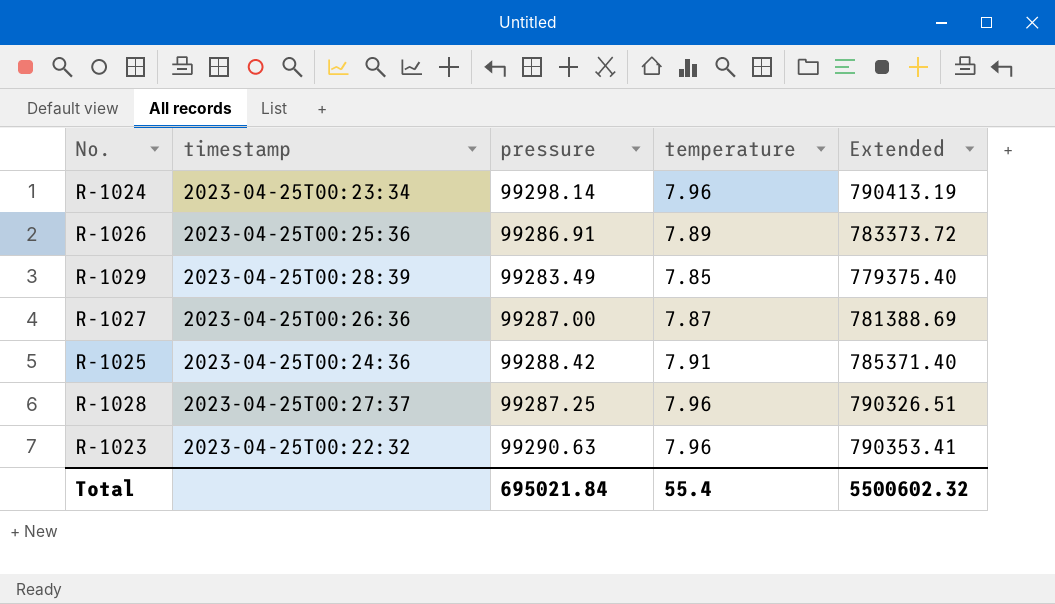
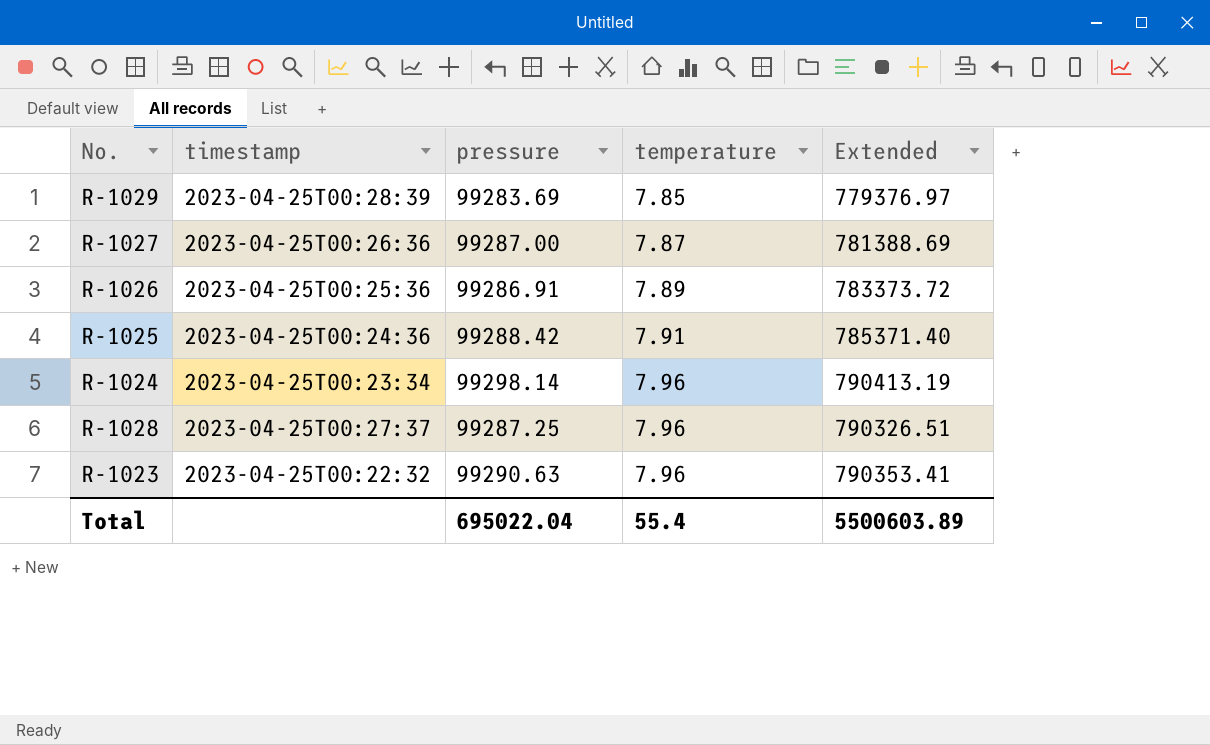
row order: none -> temperature ascending
R-1029 | pressure: 99283.49 -> 99283.69
R-1029 | Extended: 779375.40 -> 779376.97
Total | pressure: 695021.84 -> 695022.04
Total | Extended: 5500602.32 -> 5500603.89

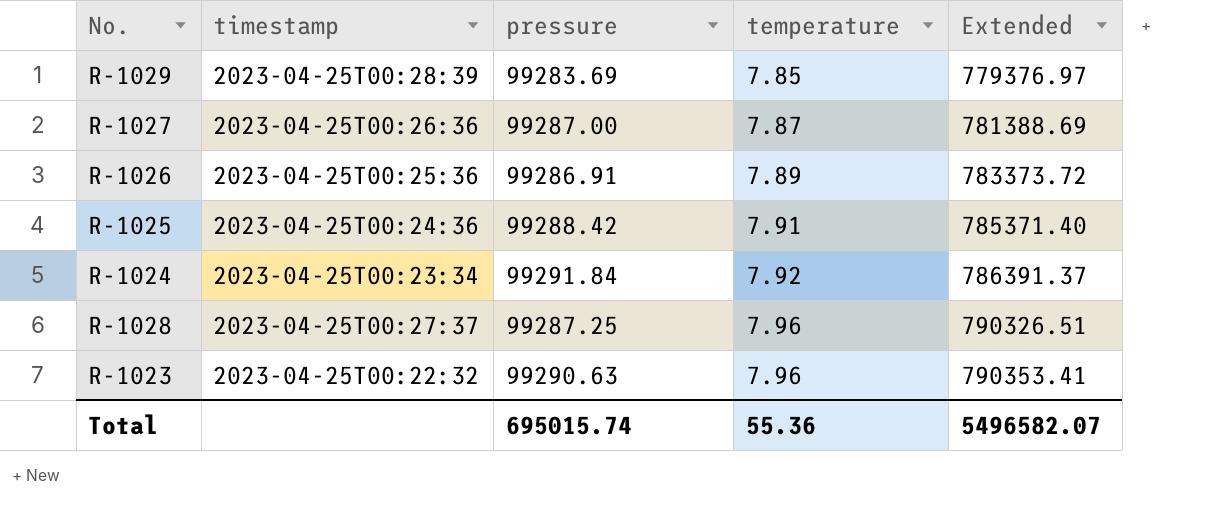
R-1024 | pressure: 99298.14 -> 99291.84
R-1024 | temperature: 7.96 -> 7.92
R-1024 | Extended: 790413.19 -> 786391.37
Total | pressure: 695022.04 -> 695015.74
Total | temperature: 55.4 -> 55.36
Total | Extended: 5500603.89 -> 5496582.07

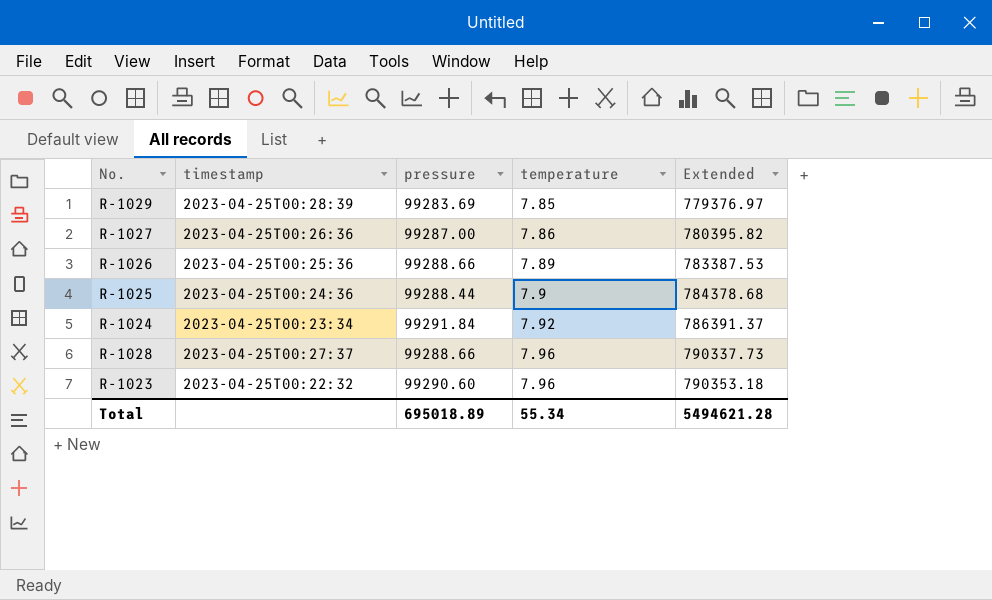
R-1027 | temperature: 7.87 -> 7.86
R-1027 | Extended: 781388.69 -> 780395.82
R-1026 | pressure: 99286.91 -> 99288.66
R-1026 | Extended: 783373.72 -> 783387.53
R-1025 | pressure: 99288.42 -> 99288.44
R-1025 | temperature: 7.91 -> 7.9
R-1025 | Extended: 785371.40 -> 784378.68
R-1028 | pressure: 99287.25 -> 99288.66
R-1028 | Extended: 790326.51 -> 790337.73
R-1023 | pressure: 99290.63 -> 99290.60
R-1023 | Extended: 790353.41 -> 790353.18
Total | pressure: 695015.74 -> 695018.89
Total | temperature: 55.36 -> 55.34
Total | Extended: 5496582.07 -> 5494621.28

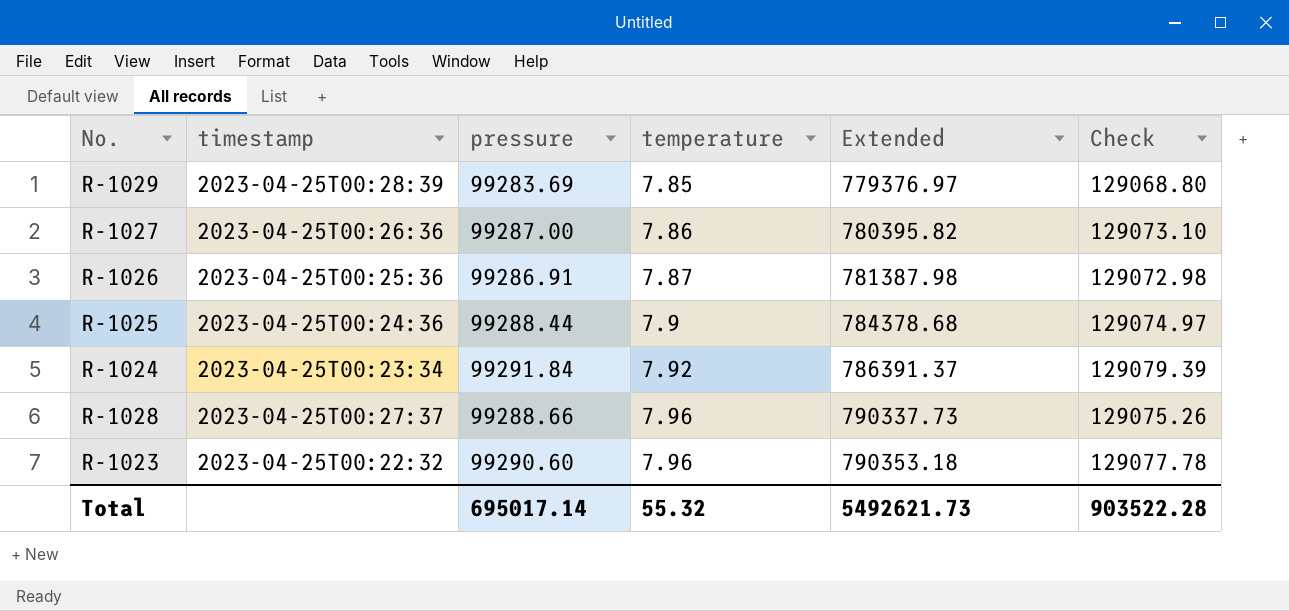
column Check | formula: none -> [pressure] * 1.3
R-1026 | pressure: 99288.66 -> 99286.91
R-1026 | temperature: 7.89 -> 7.87
R-1026 | Extended: 783387.53 -> 781387.98
Total | pressure: 695018.89 -> 695017.14
Total | temperature: 55.34 -> 55.32
Total | Extended: 5494621.28 -> 5492621.73

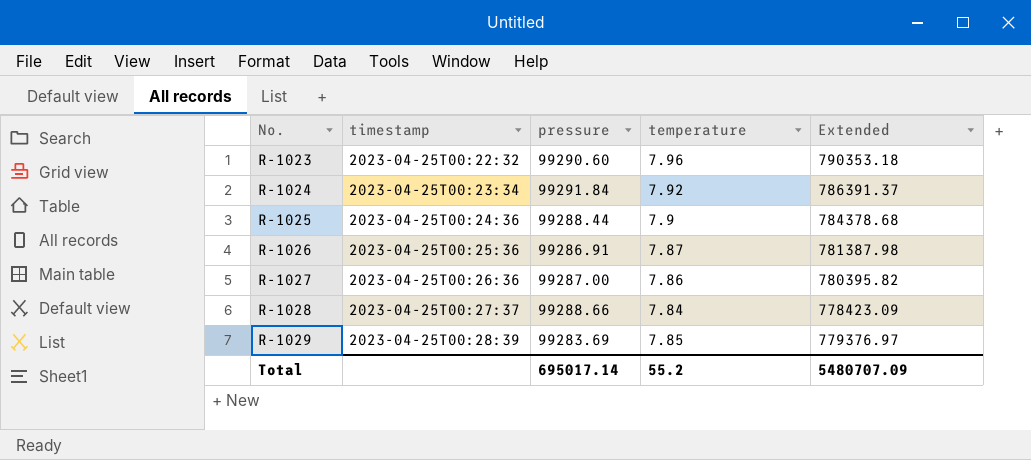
row order: temperature ascending -> No. ascending
column Check | formula: [pressure] * 1.3 -> none
R-1028 | temperature: 7.96 -> 7.84
R-1028 | Extended: 790337.73 -> 778423.09
Total | temperature: 55.32 -> 55.2
Total | Extended: 5492621.73 -> 5480707.09

